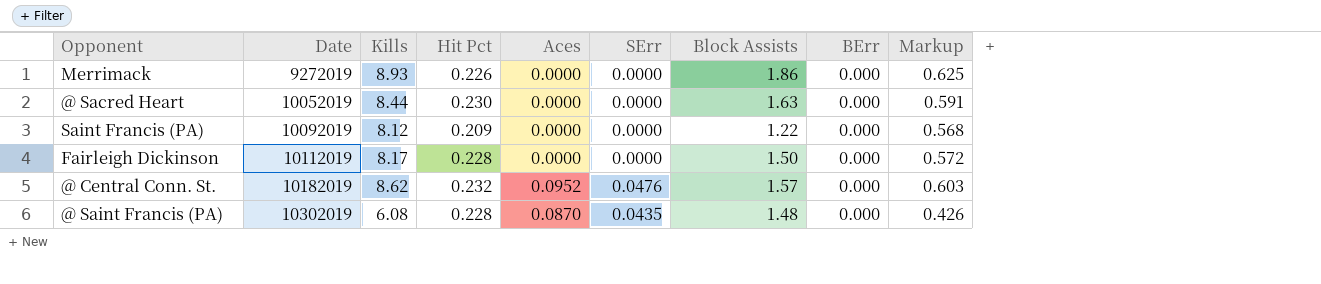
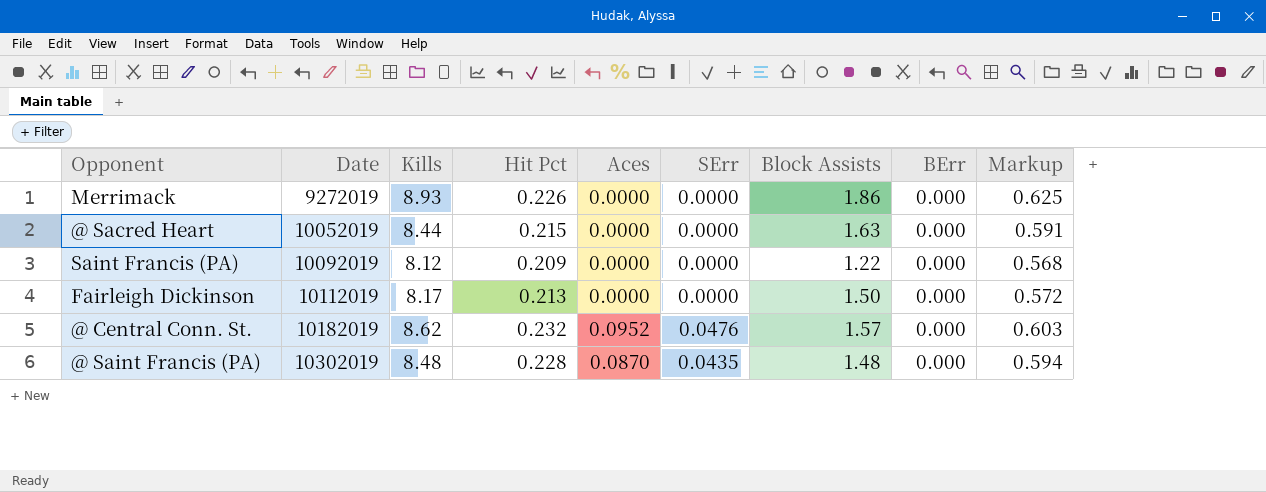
@ Sacred Heart | Hit Pct: 0.230 -> 0.215
Fairleigh Dickinson | Hit Pct: 0.228 -> 0.213
@ Saint Francis (PA) | Kills: 6.08 -> 8.48
@ Saint Francis (PA) | Markup: 0.426 -> 0.594

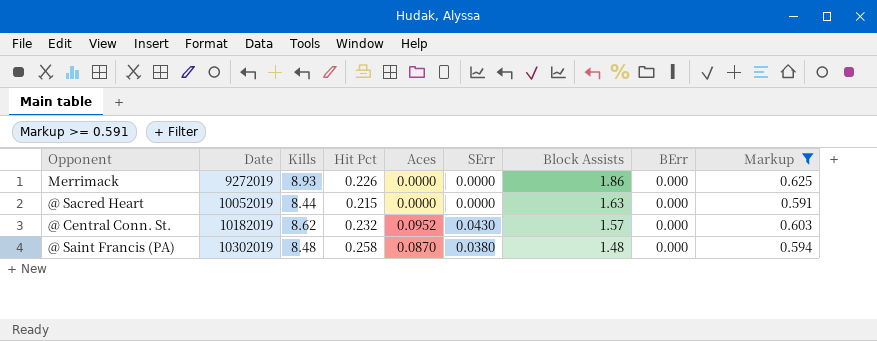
filter: none -> Markup >= 0.591
@ Central Conn. St. | SErr: 0.0476 -> 0.0430
@ Saint Francis (PA) | Hit Pct: 0.228 -> 0.258
@ Saint Francis (PA) | SErr: 0.0435 -> 0.0380

